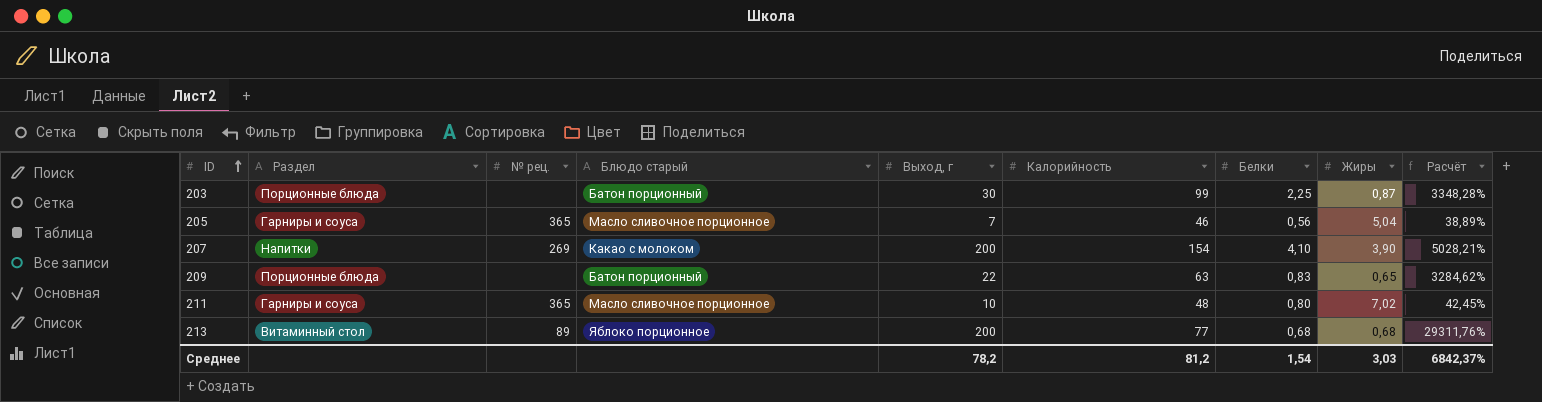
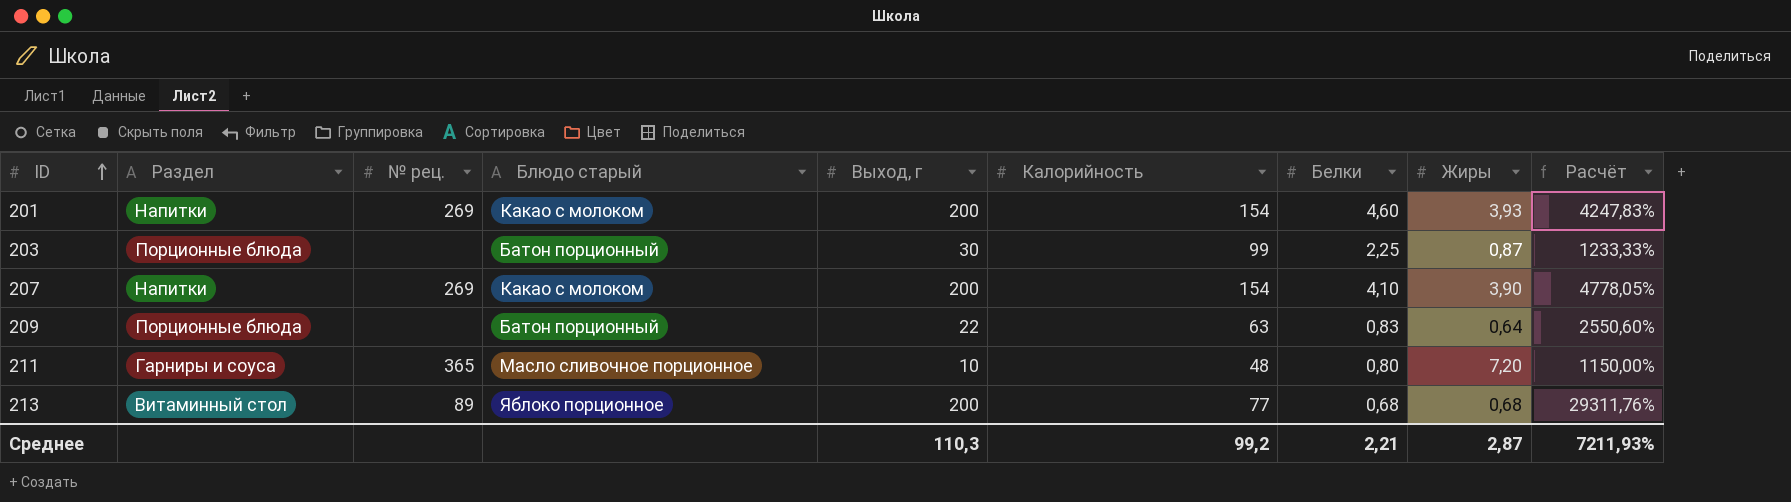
column Расчёт | formula: ([Выход, г] - [Жиры]) / [Жиры] -> ([Выход, г] - [Белки]) / [Белки]
row 205: Гарниры и соуса | 365 | Масло сливочное порционное | 7 | 46 | 0,56 | 5,04 | 38,89% -> none
row 201: none -> Напитки | 269 | Какао с молоком | 200 | 154 | 4,60 | 3,93 | 4247,83%
209 | Жиры: 0,65 -> 0,64
211 | Жиры: 7,02 -> 7,20
Среднее | Выход, г: 78,2 -> 110,3
Среднее | Калорийность: 81,2 -> 99,2
Среднее | Белки: 1,54 -> 2,21
Среднее | Жиры: 3,03 -> 2,87
Среднее | Расчёт: 6842,37% -> 7211,93%

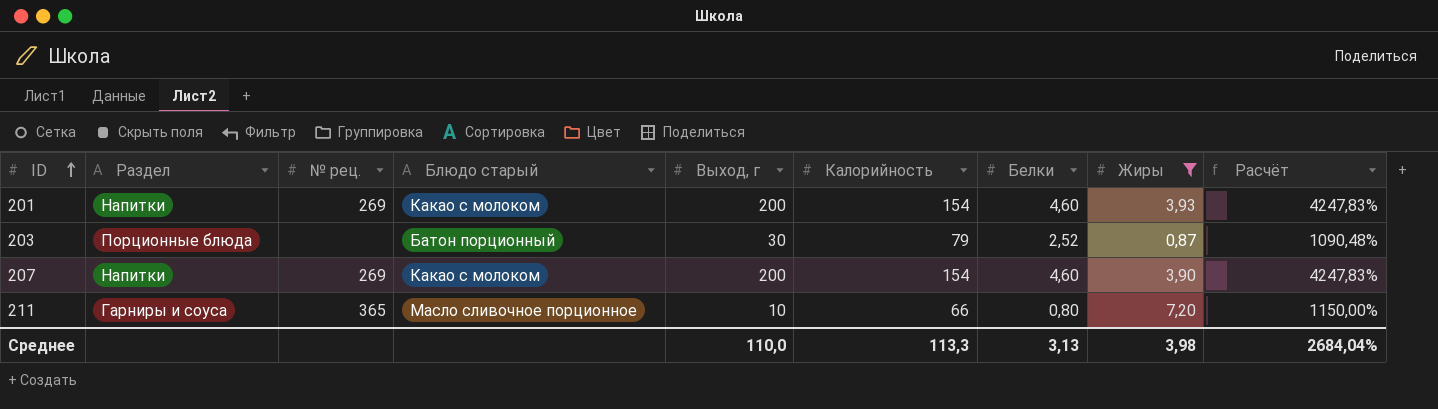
filter: none -> Жиры >= 0,87
203 | Калорийность: 99 -> 79
203 | Белки: 2,25 -> 2,52
203 | Расчёт: 1233,33% -> 1090,48%
207 | Белки: 4,10 -> 4,60
207 | Расчёт: 4778,05% -> 4247,83%
211 | Калорийность: 48 -> 66
Среднее | Выход, г: 110,3 -> 110,0
Среднее | Калорийность: 99,2 -> 113,3
Среднее | Белки: 2,21 -> 3,13
Среднее | Жиры: 2,87 -> 3,98
Среднее | Расчёт: 7211,93% -> 2684,04%

